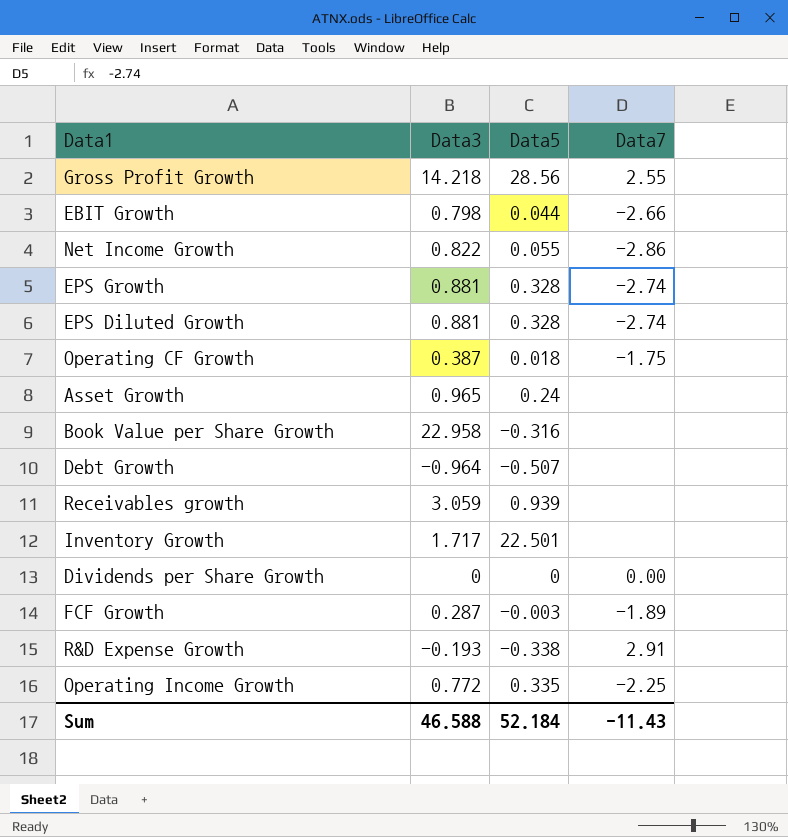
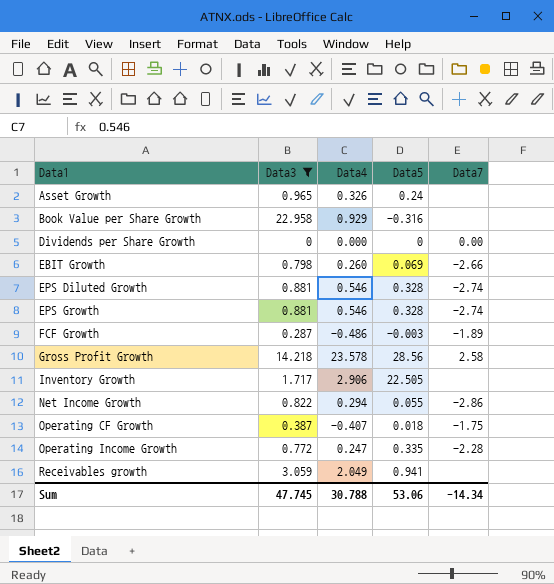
filter: none -> Data3 >= 0
row order: none -> Data1 ascending
column Data4 | position: none -> 3
EBIT Growth | Data5: 0.044 -> 0.069
Gross Profit Growth | Data7: 2.55 -> 2.58
Inventory Growth | Data5: 22.501 -> 22.505
Operating Income Growth | Data7: -2.25 -> -2.28
Receivables growth | Data5: 0.939 -> 0.941
Sum | Data3: 46.588 -> 47.745
Sum | Data5: 52.184 -> 53.06
Sum | Data7: -11.43 -> -14.34

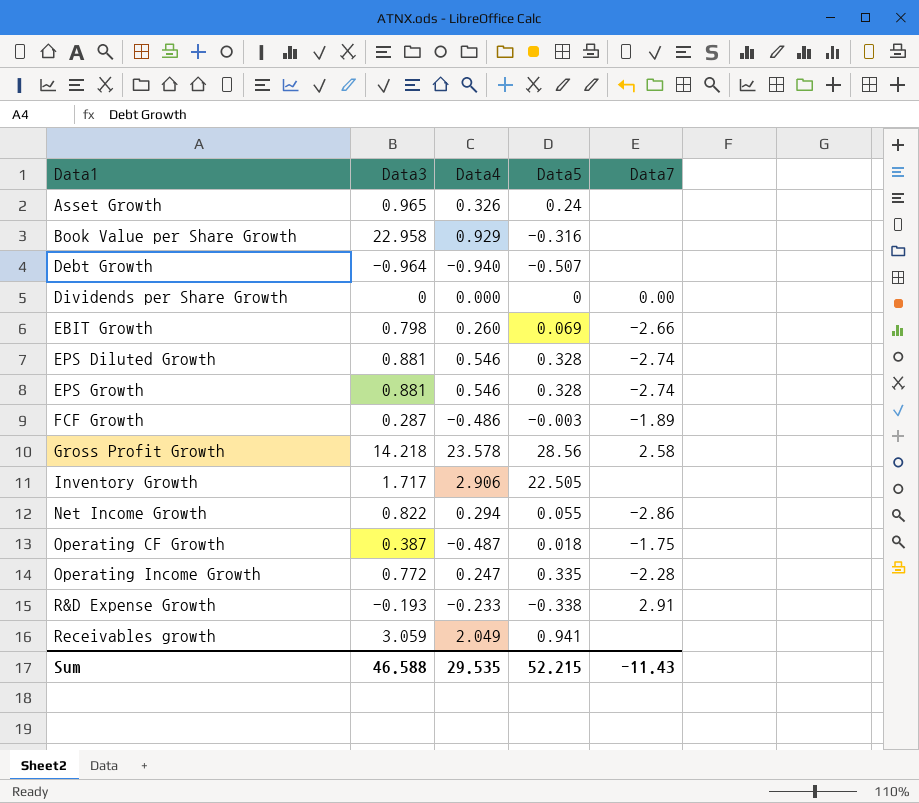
filter: Data3 >= 0 -> none
Operating CF Growth | Data4: -0.407 -> -0.487
Sum | Data3: 47.745 -> 46.588
Sum | Data4: 30.788 -> 29.535
Sum | Data5: 53.06 -> 52.215
Sum | Data7: -14.34 -> -11.43

